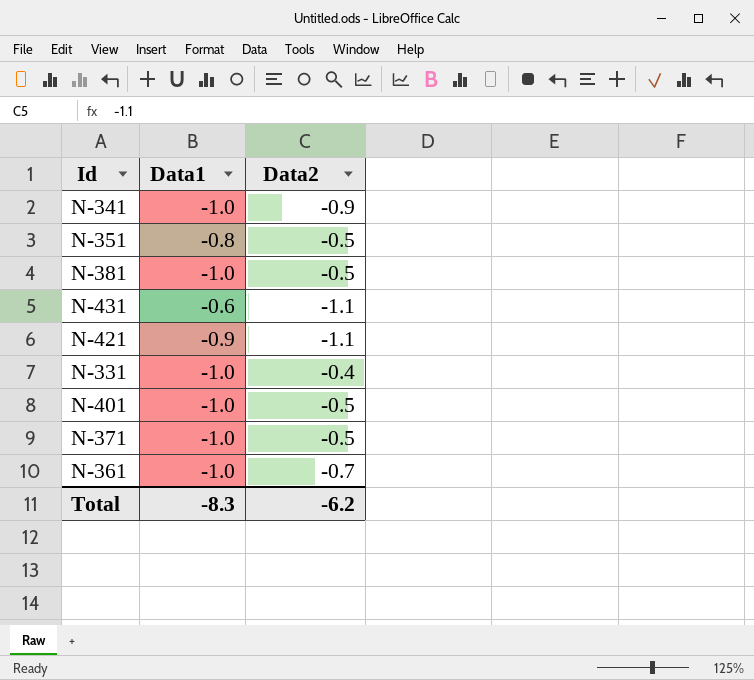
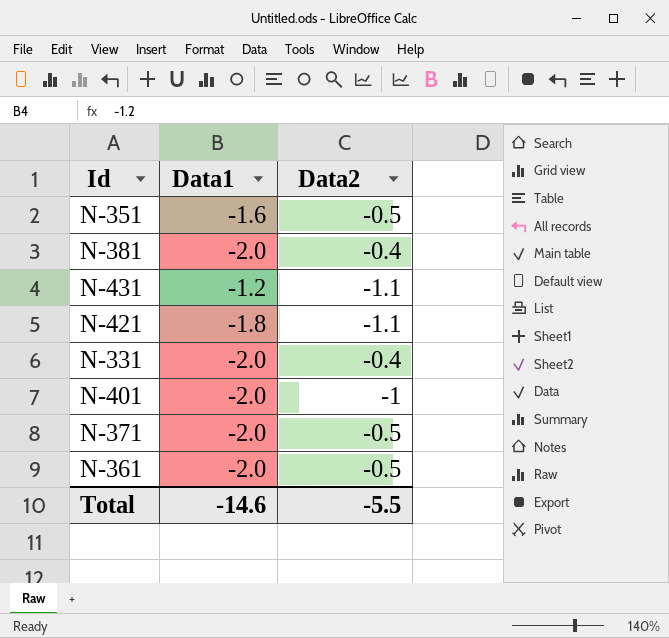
row N-341: -1.0 | -0.9 -> none
N-351 | Data1: -0.8 -> -1.6
N-381 | Data1: -1.0 -> -2.0
N-381 | Data2: -0.5 -> -0.4
N-431 | Data1: -0.6 -> -1.2
N-421 | Data1: -0.9 -> -1.8
N-331 | Data1: -1.0 -> -2.0
N-401 | Data1: -1.0 -> -2.0
N-401 | Data2: -0.5 -> -1
N-371 | Data1: -1.0 -> -2.0
N-361 | Data1: -1.0 -> -2.0
N-361 | Data2: -0.7 -> -0.5
Total | Data1: -8.3 -> -14.6
Total | Data2: -6.2 -> -5.5

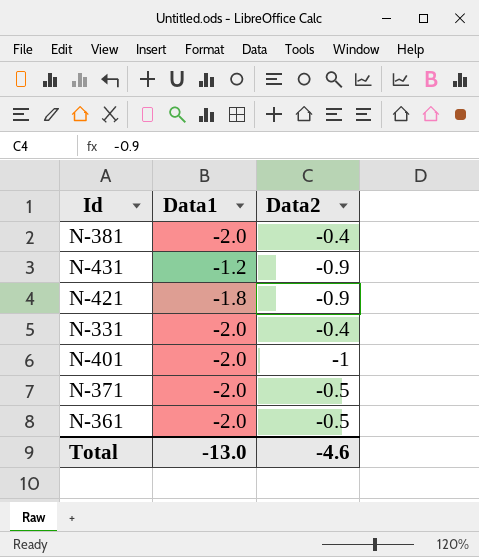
row N-351: -1.6 | -0.5 -> none
N-431 | Data2: -1.1 -> -0.9
N-421 | Data2: -1.1 -> -0.9
Total | Data1: -14.6 -> -13.0
Total | Data2: -5.5 -> -4.6

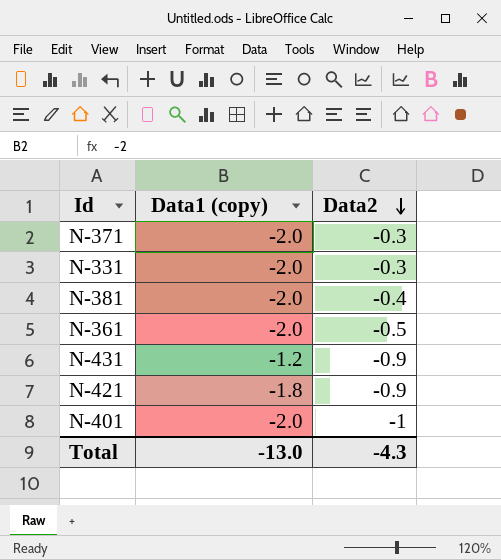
row order: none -> Data2 descending
column name: Data1 -> Data1 (copy)
N-371 | Data2: -0.5 -> -0.3
N-331 | Data2: -0.4 -> -0.3
Total | Data2: -4.6 -> -4.3

